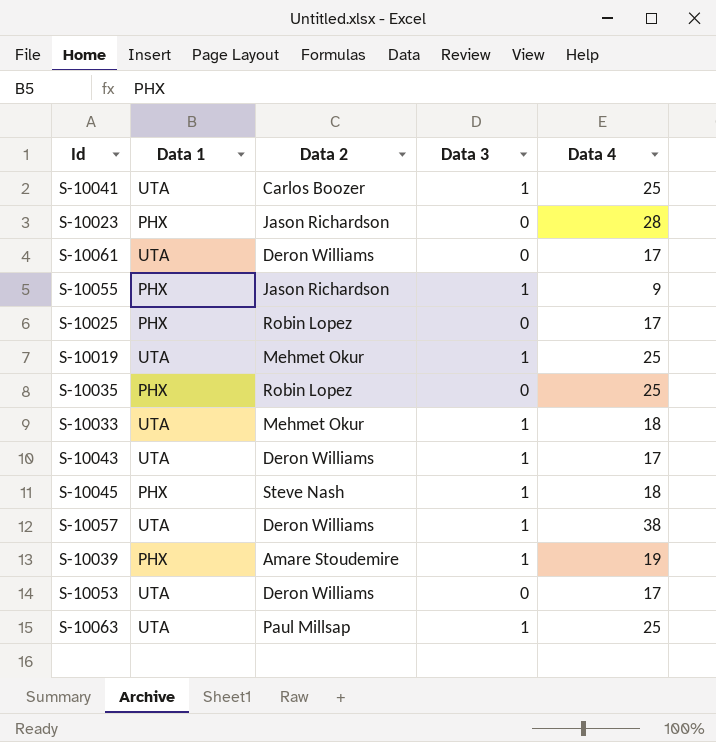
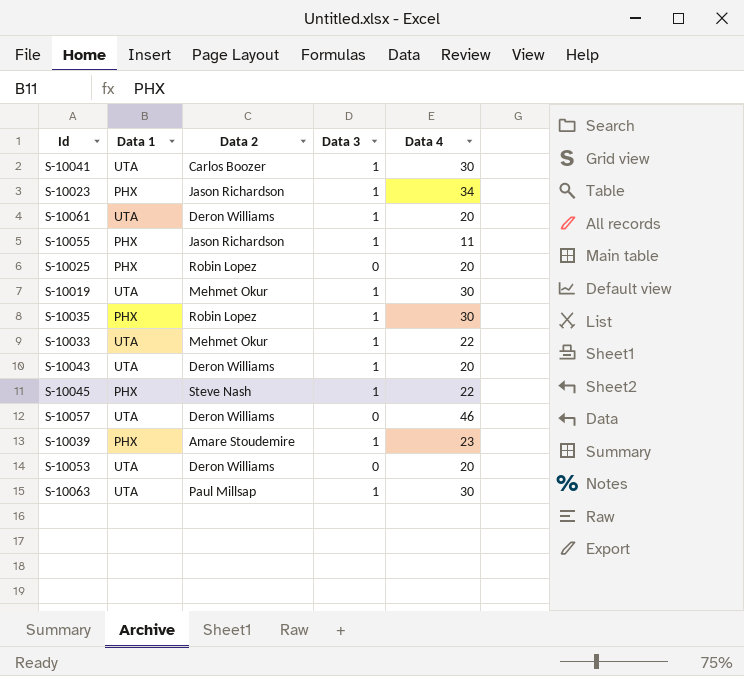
S-10041 | Data 4: 25 -> 30
S-10023 | Data 3: 0 -> 1
S-10023 | Data 4: 28 -> 34
S-10061 | Data 3: 0 -> 1
S-10061 | Data 4: 17 -> 20
S-10055 | Data 4: 9 -> 11
S-10025 | Data 4: 17 -> 20
S-10019 | Data 4: 25 -> 30
S-10035 | Data 3: 0 -> 1
S-10035 | Data 4: 25 -> 30
S-10033 | Data 4: 18 -> 22
S-10043 | Data 4: 17 -> 20
S-10045 | Data 4: 18 -> 22
S-10057 | Data 3: 1 -> 0
S-10057 | Data 4: 38 -> 46
S-10039 | Data 4: 19 -> 23
S-10053 | Data 4: 17 -> 20
S-10063 | Data 4: 25 -> 30

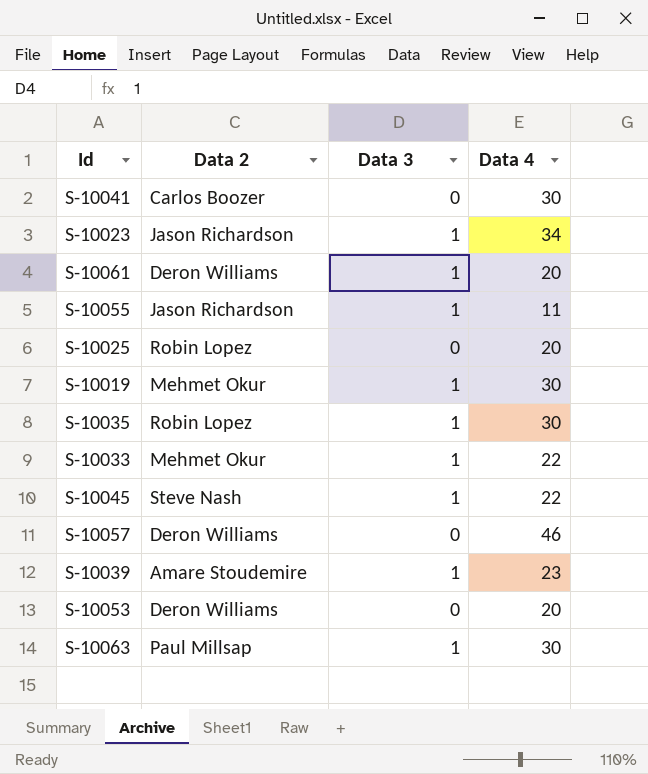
column Data 1 | position: 2 -> none
row S-10043: UTA | Deron Williams | 1 | 20 -> none
S-10041 | Data 3: 1 -> 0

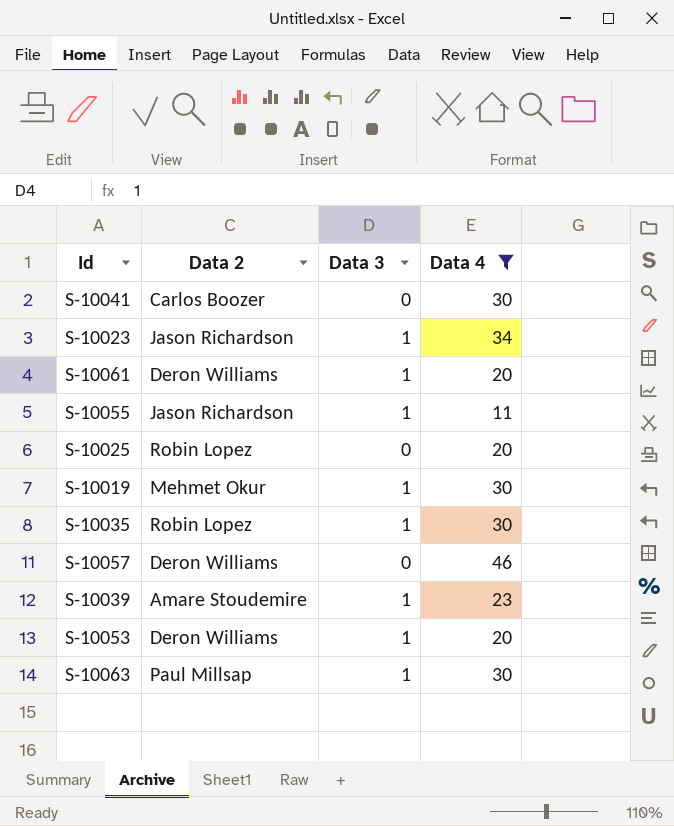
filter: none -> Data 4 != 22
S-10053 | Data 3: 0 -> 1

